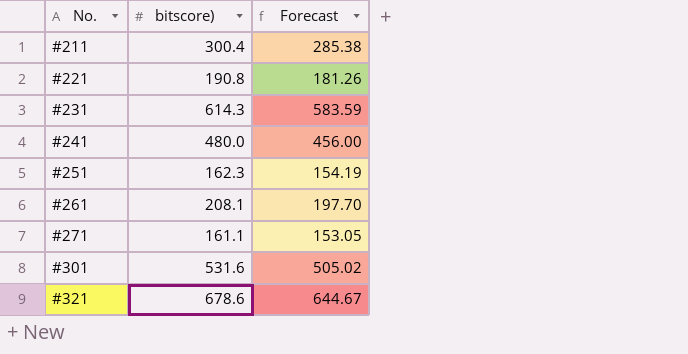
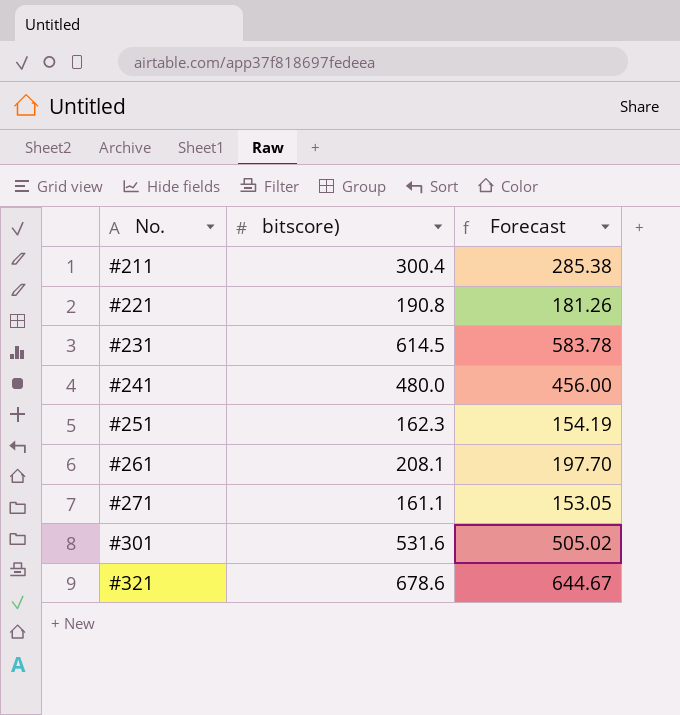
#231 | bitscore): 614.3 -> 614.5
#231 | Forecast: 583.59 -> 583.78

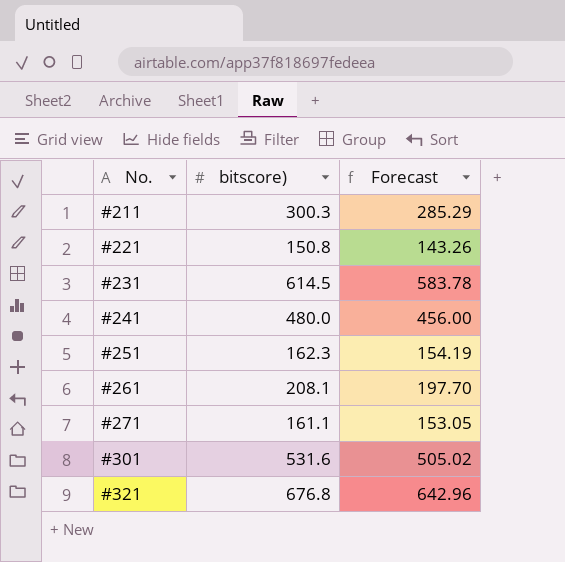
#211 | bitscore): 300.4 -> 300.3
#211 | Forecast: 285.38 -> 285.29
#221 | bitscore): 190.8 -> 150.8
#221 | Forecast: 181.26 -> 143.26
#321 | bitscore): 678.6 -> 676.8
#321 | Forecast: 644.67 -> 642.96

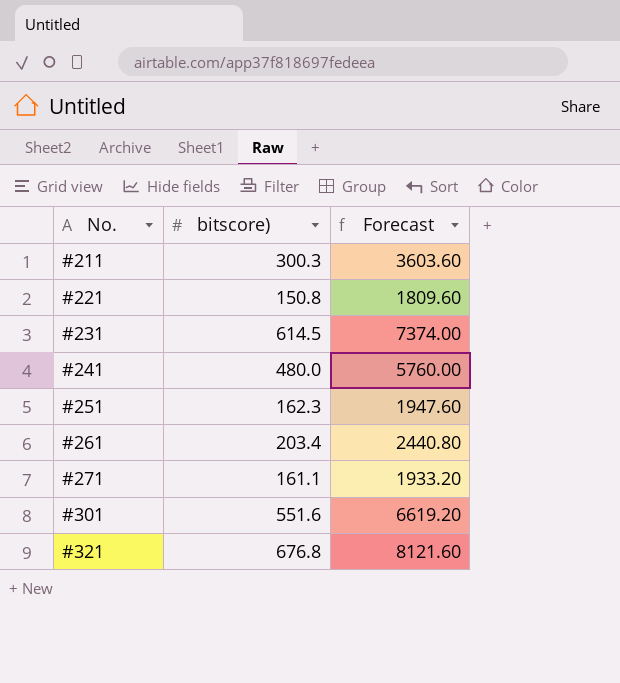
column Forecast | formula: [bitscore)] * 0.95 -> [bitscore)] * 12
#261 | bitscore): 208.1 -> 203.4
#301 | bitscore): 531.6 -> 551.6

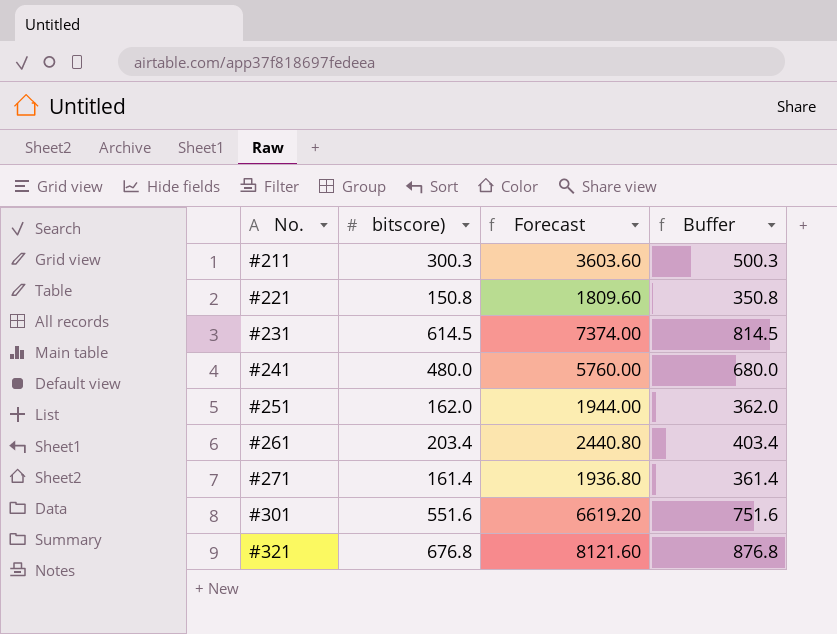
column Buffer | formula: none -> [bitscore)] + 200
#251 | bitscore): 162.3 -> 162.0
#251 | Forecast: 1947.60 -> 1944.00
#271 | bitscore): 161.1 -> 161.4
#271 | Forecast: 1933.20 -> 1936.80

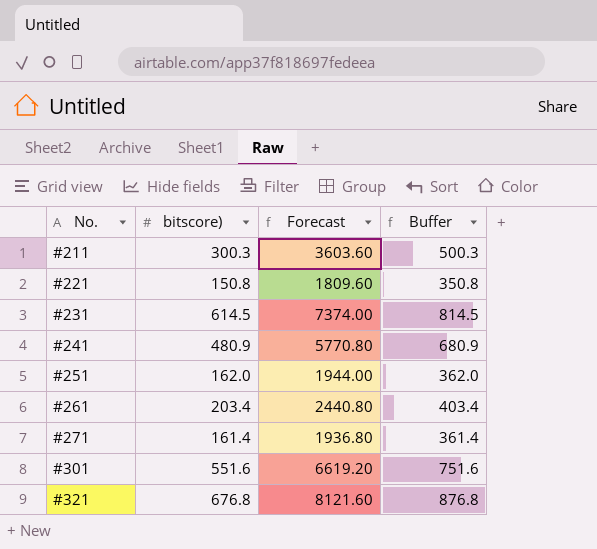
#241 | bitscore): 480.0 -> 480.9
#241 | Forecast: 5760.00 -> 5770.80
#241 | Buffer: 680.0 -> 680.9

